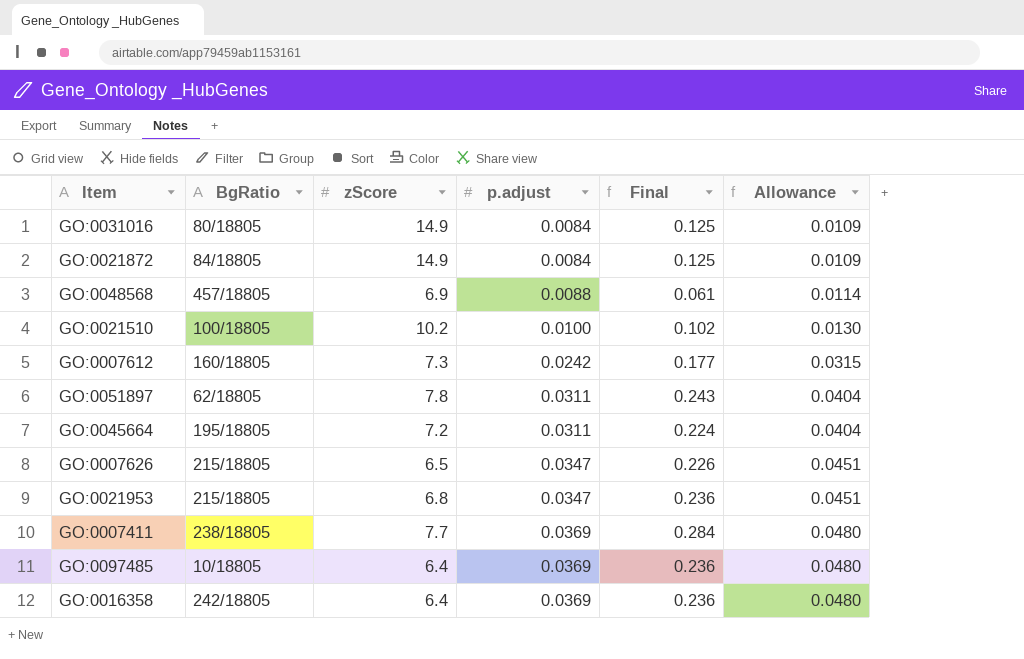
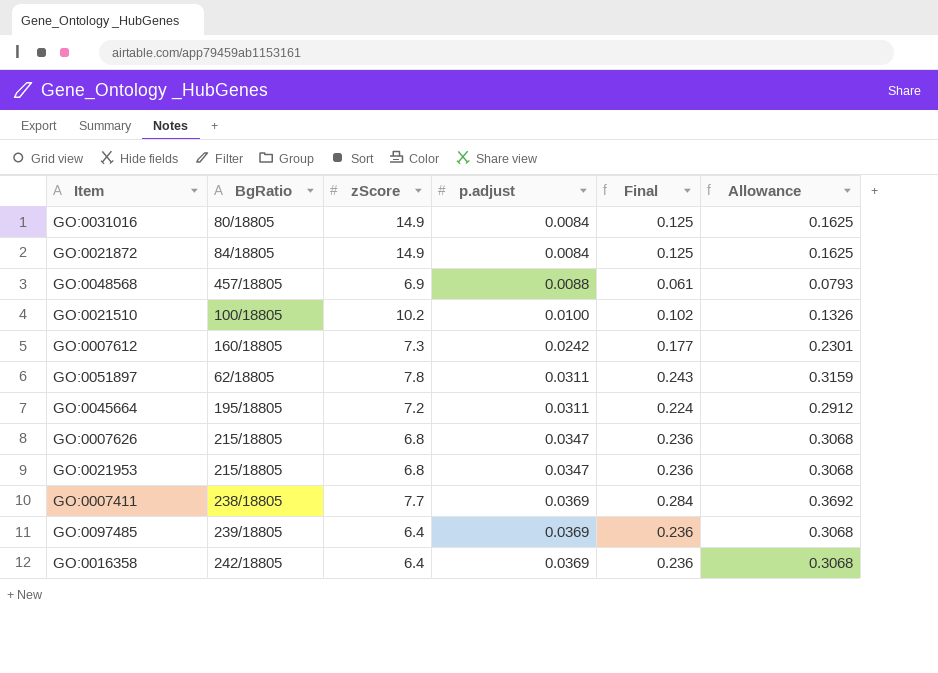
column Allowance | formula: [p.adjust] * 1.3 -> [Final] * 1.3
GO:0007626 | zScore: 6.5 -> 6.8
GO:0007626 | Final: 0.226 -> 0.236
GO:0097485 | BgRatio: 10/18805 -> 239/18805

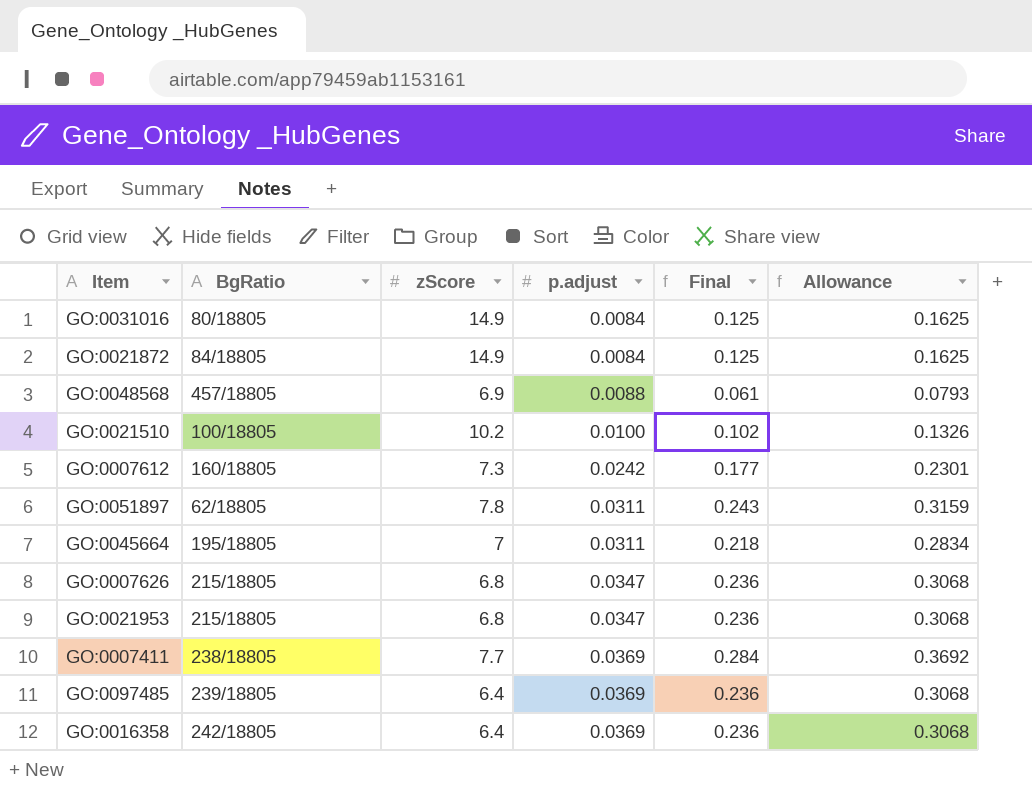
GO:0045664 | zScore: 7.2 -> 7
GO:0045664 | Final: 0.224 -> 0.218
GO:0045664 | Allowance: 0.2912 -> 0.2834

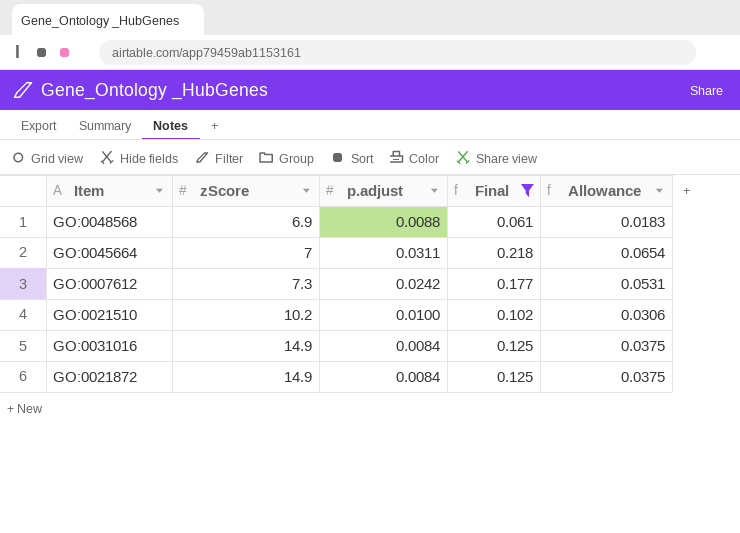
filter: none -> Final <= 0.218
row order: p.adjust ascending -> zScore ascending
column BgRatio | position: 2 -> none
column Allowance | formula: [Final] * 1.3 -> [Final] * 0.3

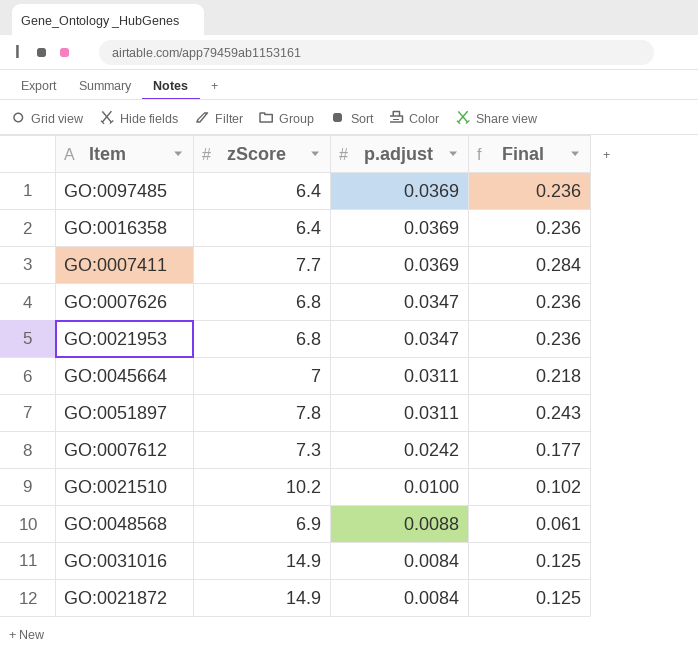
filter: Final <= 0.218 -> none
row order: zScore ascending -> p.adjust descending
column Allowance | formula: [Final] * 0.3 -> none

